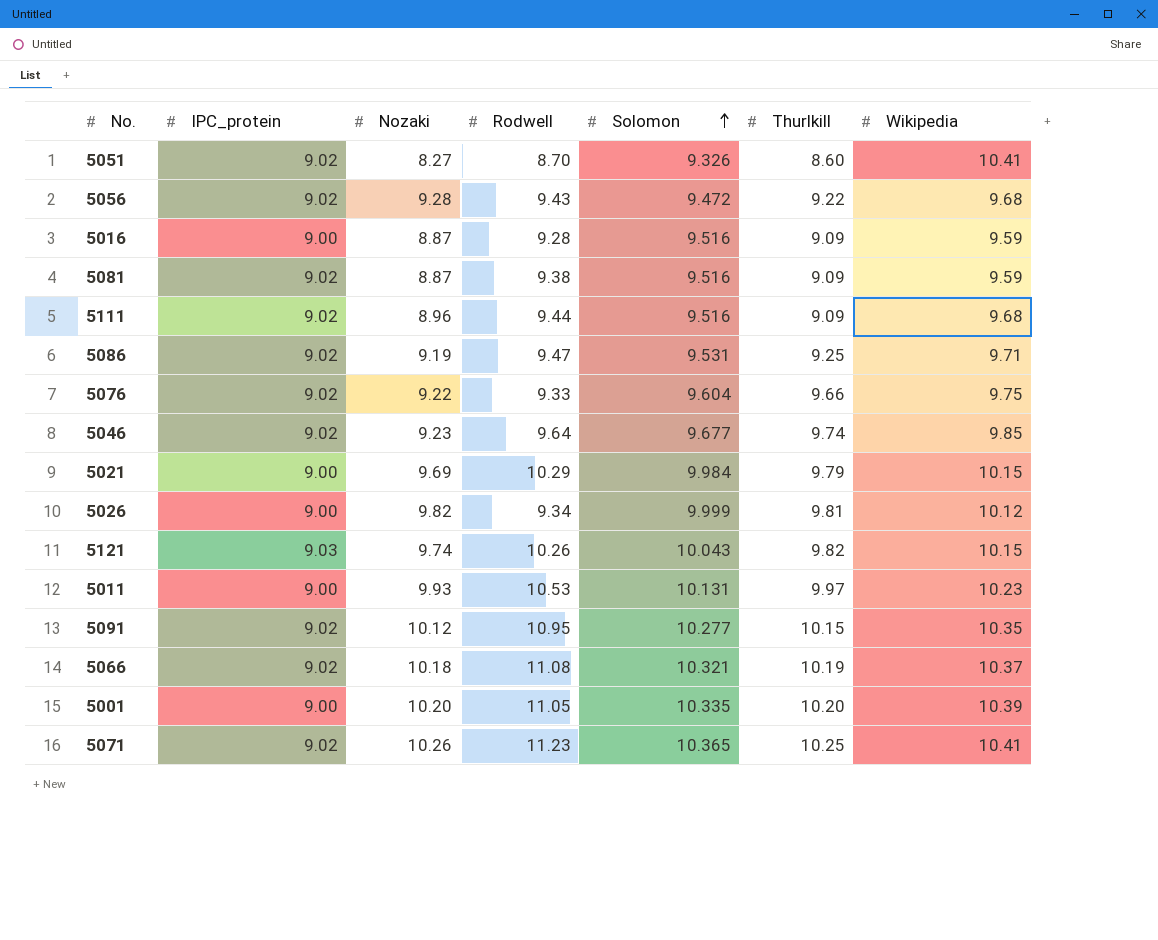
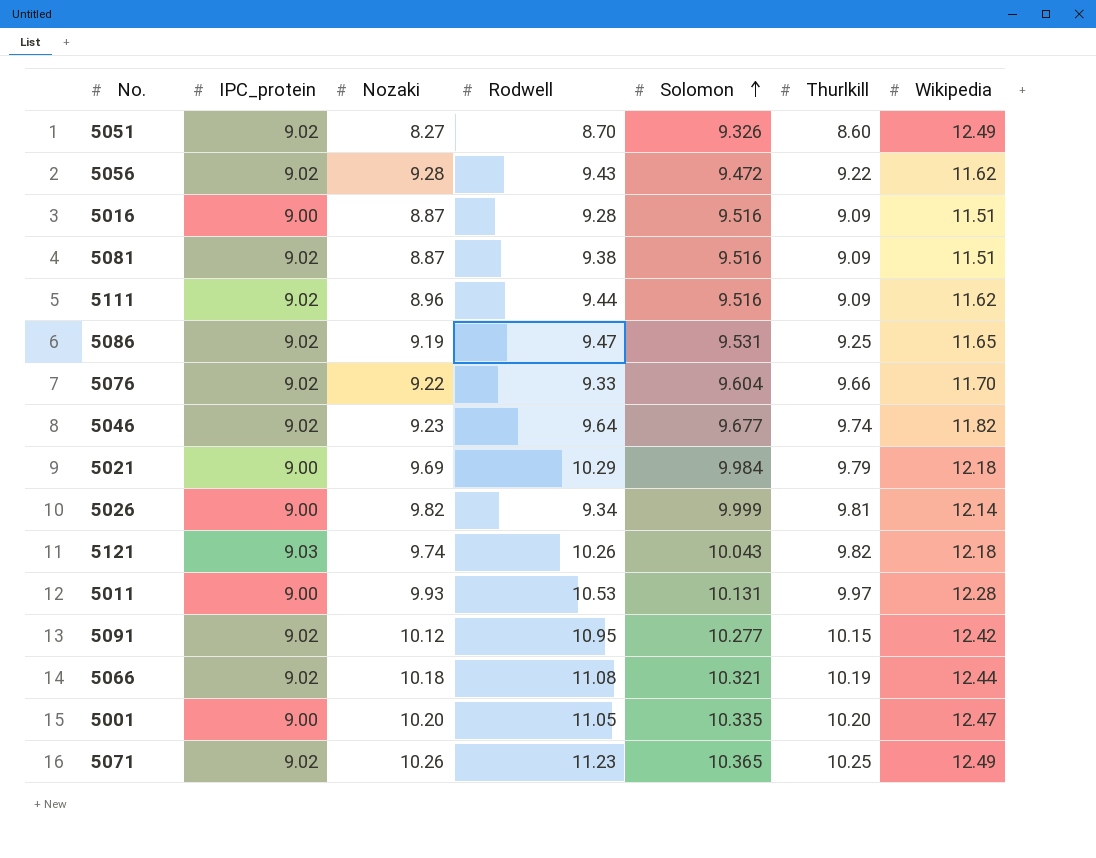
5051 | Wikipedia: 10.41 -> 12.49
5056 | Wikipedia: 9.68 -> 11.62
5016 | Wikipedia: 9.59 -> 11.51
5081 | Wikipedia: 9.59 -> 11.51
5111 | Wikipedia: 9.68 -> 11.62
5086 | Wikipedia: 9.71 -> 11.65
5076 | Wikipedia: 9.75 -> 11.70
5046 | Wikipedia: 9.85 -> 11.82
5021 | Wikipedia: 10.15 -> 12.18
5026 | Wikipedia: 10.12 -> 12.14
5121 | Wikipedia: 10.15 -> 12.18
5011 | Wikipedia: 10.23 -> 12.28
5091 | Wikipedia: 10.35 -> 12.42
5066 | Wikipedia: 10.37 -> 12.44
5001 | Wikipedia: 10.39 -> 12.47
5071 | Wikipedia: 10.41 -> 12.49

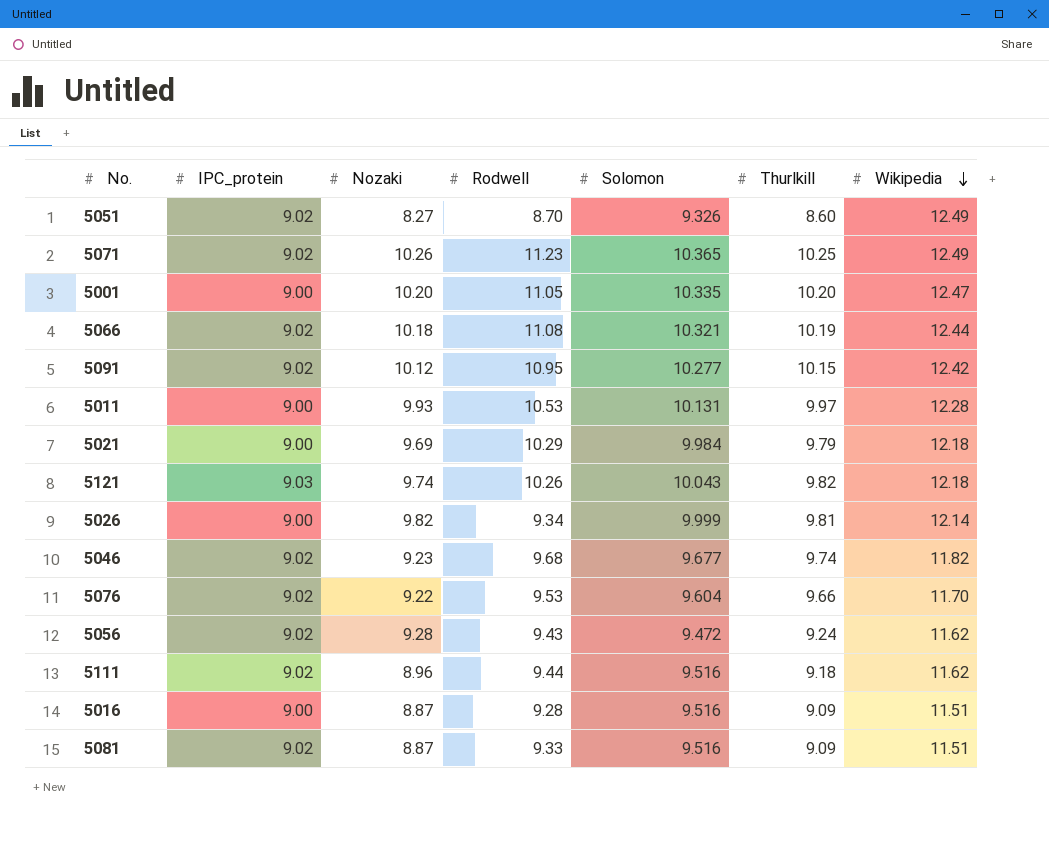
row order: Solomon ascending -> Wikipedia descending
row 5086: 9.02 | 9.19 | 9.47 | 9.531 | 9.25 | 11.65 -> none
5046 | Rodwell: 9.64 -> 9.68
5076 | Rodwell: 9.33 -> 9.53
5056 | Thurlkill: 9.22 -> 9.24
5111 | Thurlkill: 9.09 -> 9.18
5081 | Rodwell: 9.38 -> 9.33

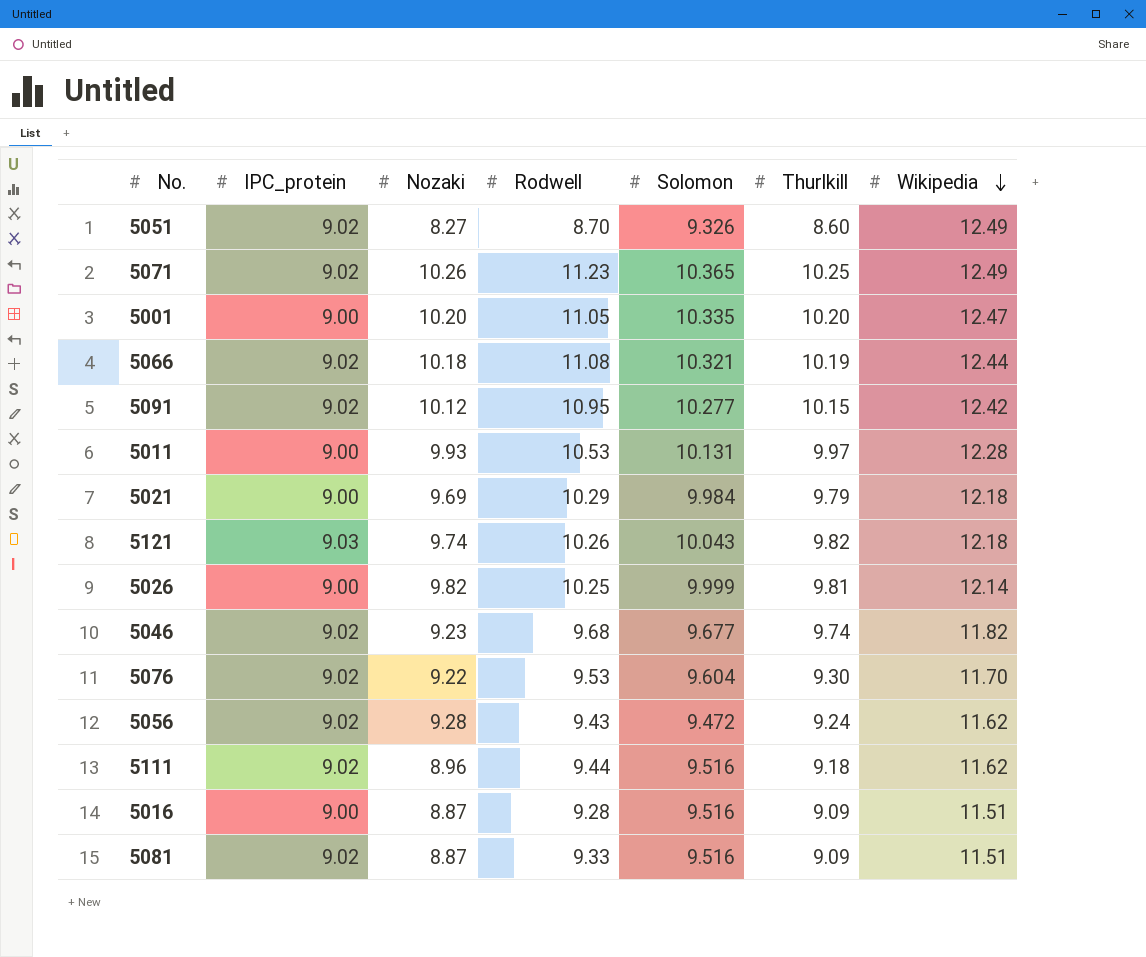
5026 | Rodwell: 9.34 -> 10.25
5076 | Thurlkill: 9.66 -> 9.30

